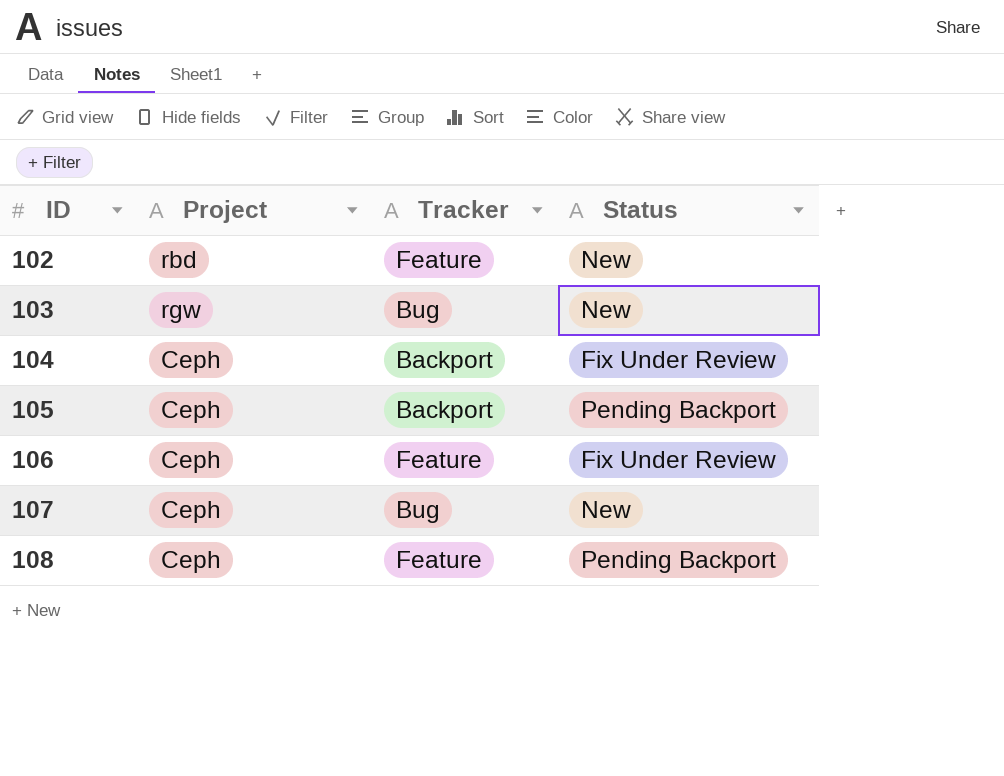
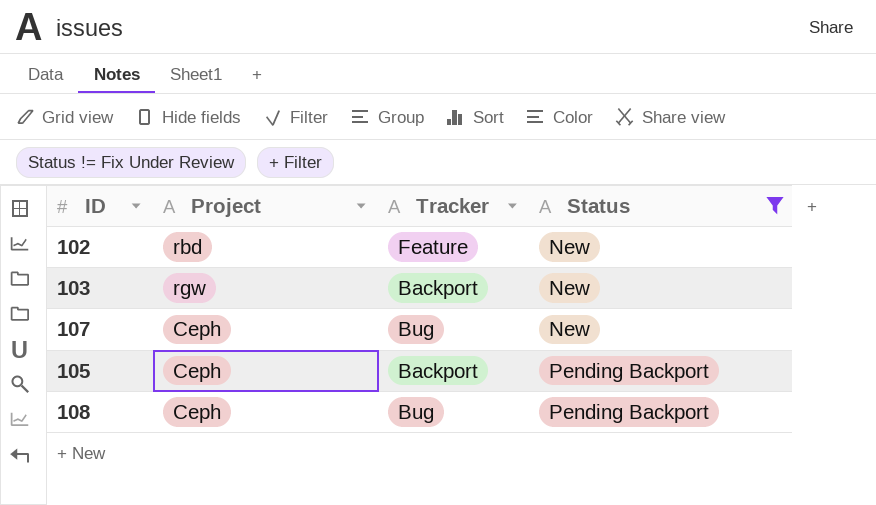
filter: none -> Status != Fix Under Review
row order: ID ascending -> Status ascending
103 | Tracker: Bug -> Backport
108 | Tracker: Feature -> Bug

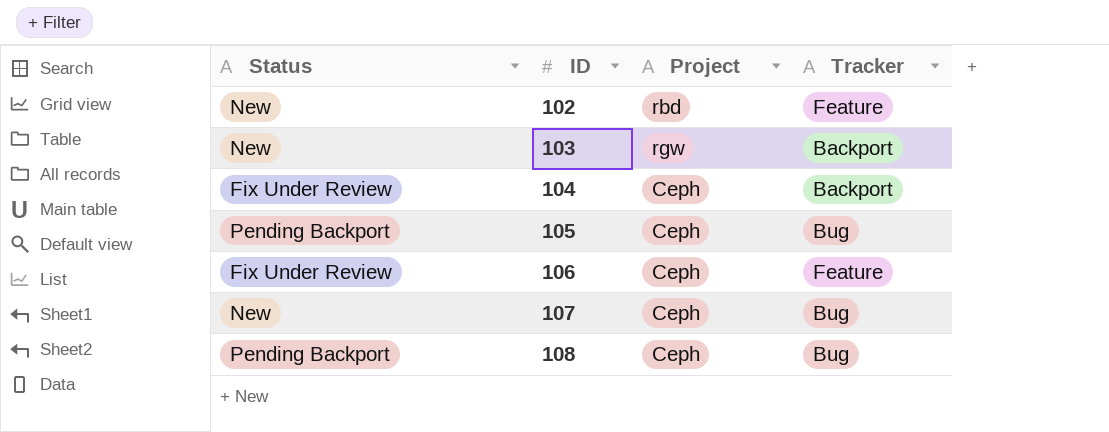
filter: Status != Fix Under Review -> none
row order: Status ascending -> ID ascending
column Status | position: 4 -> 1
105 | Tracker: Backport -> Bug

